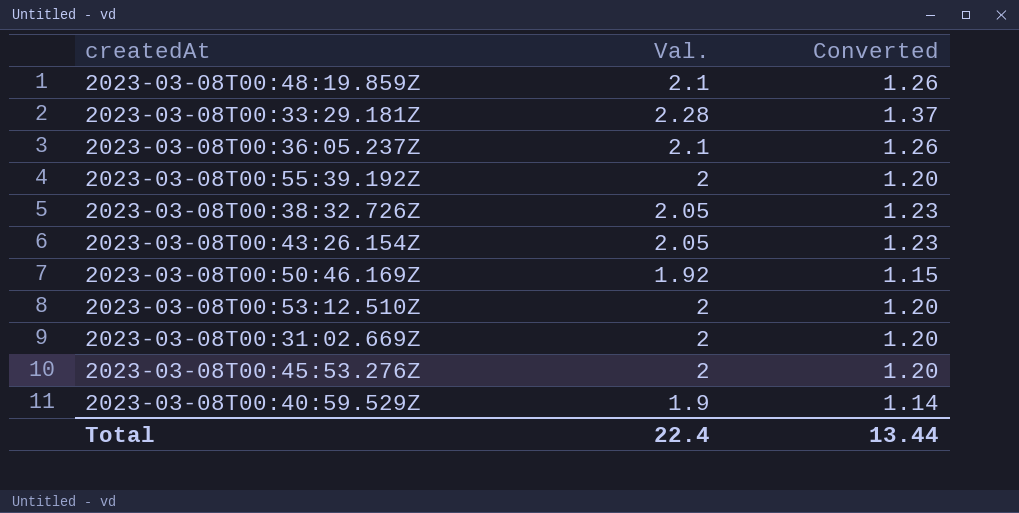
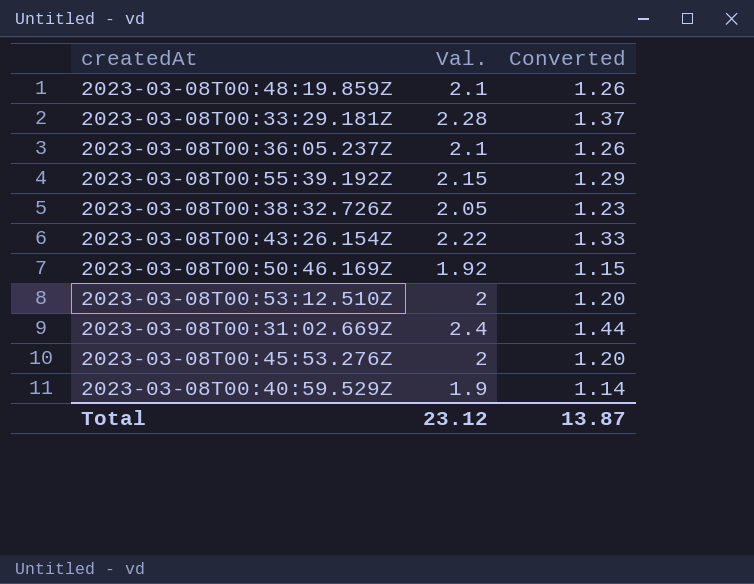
2023-03-08T00:55:39.192Z | Val.: 2 -> 2.15
2023-03-08T00:55:39.192Z | Converted: 1.20 -> 1.29
2023-03-08T00:43:26.154Z | Val.: 2.05 -> 2.22
2023-03-08T00:43:26.154Z | Converted: 1.23 -> 1.33
2023-03-08T00:31:02.669Z | Val.: 2 -> 2.4
2023-03-08T00:31:02.669Z | Converted: 1.20 -> 1.44
Total | Val.: 22.4 -> 23.12
Total | Converted: 13.44 -> 13.87

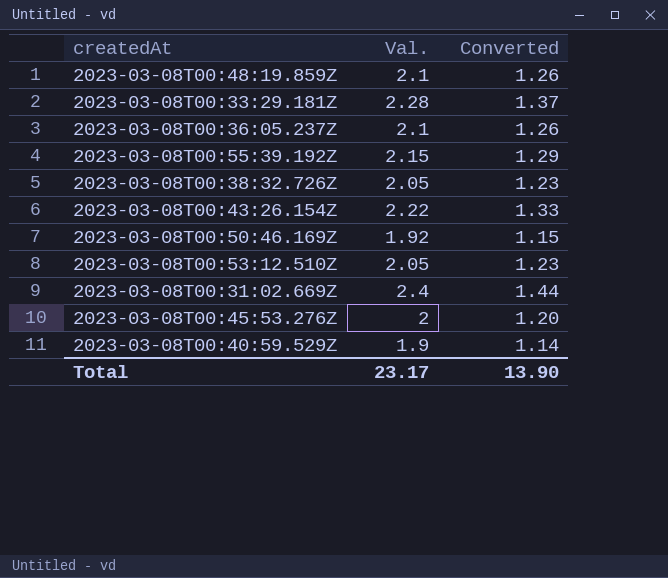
2023-03-08T00:53:12.510Z | Val.: 2 -> 2.05
2023-03-08T00:53:12.510Z | Converted: 1.20 -> 1.23
Total | Val.: 23.12 -> 23.17
Total | Converted: 13.87 -> 13.90

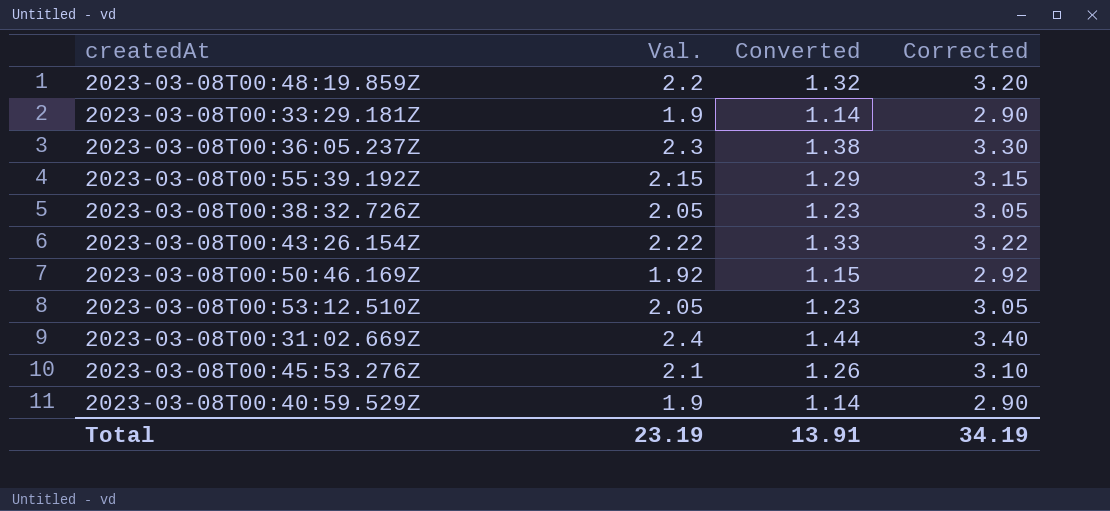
column Corrected | formula: none -> [Val.] + 1
2023-03-08T00:48:19.859Z | Val.: 2.1 -> 2.2
2023-03-08T00:48:19.859Z | Converted: 1.26 -> 1.32
2023-03-08T00:33:29.181Z | Val.: 2.28 -> 1.9
2023-03-08T00:33:29.181Z | Converted: 1.37 -> 1.14
2023-03-08T00:36:05.237Z | Val.: 2.1 -> 2.3
2023-03-08T00:36:05.237Z | Converted: 1.26 -> 1.38
2023-03-08T00:45:53.276Z | Val.: 2 -> 2.1
2023-03-08T00:45:53.276Z | Converted: 1.20 -> 1.26
Total | Val.: 23.17 -> 23.19
Total | Converted: 13.90 -> 13.91

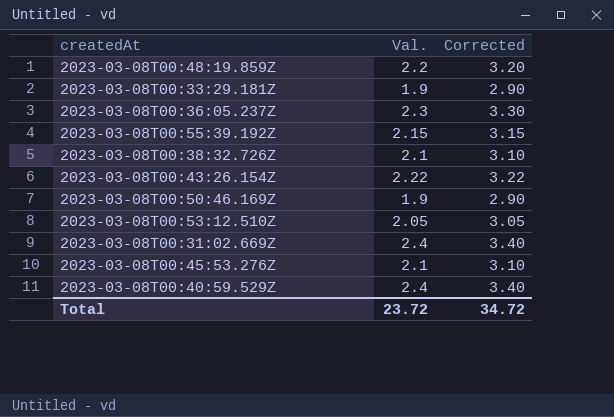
column Converted | formula: [Val.] * 0.6 -> none
2023-03-08T00:38:32.726Z | Val.: 2.05 -> 2.1
2023-03-08T00:38:32.726Z | Corrected: 3.05 -> 3.10
2023-03-08T00:50:46.169Z | Val.: 1.92 -> 1.9
2023-03-08T00:50:46.169Z | Corrected: 2.92 -> 2.90
2023-03-08T00:40:59.529Z | Val.: 1.9 -> 2.4
2023-03-08T00:40:59.529Z | Corrected: 2.90 -> 3.40
Total | Val.: 23.19 -> 23.72
Total | Corrected: 34.19 -> 34.72

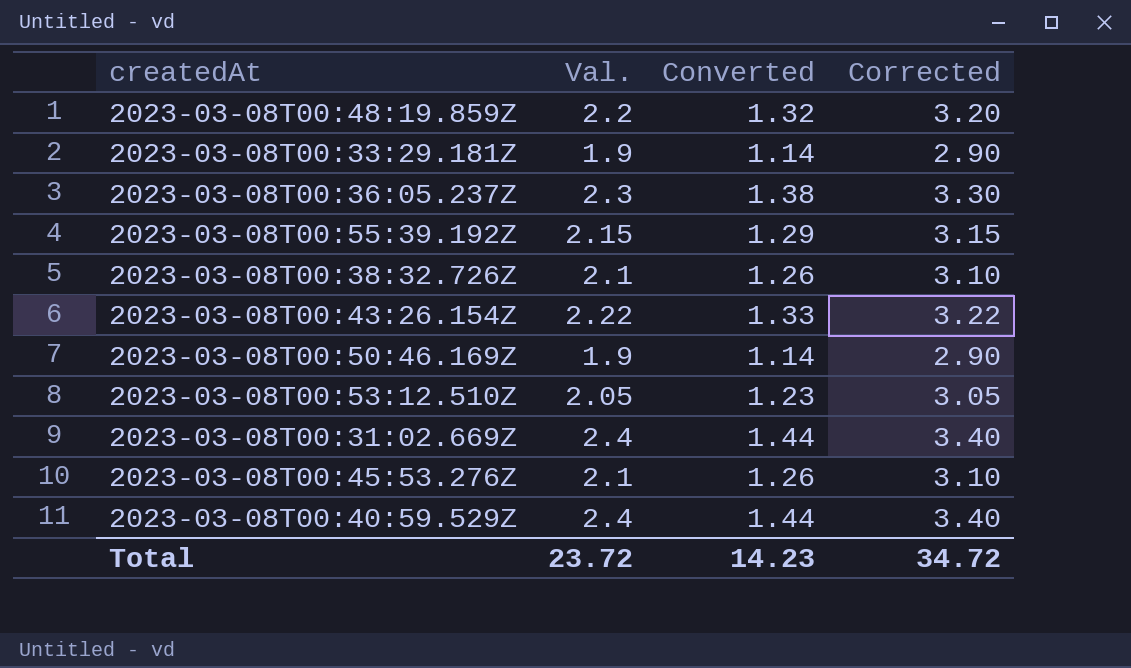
column Converted | formula: none -> [Val.] * 0.6

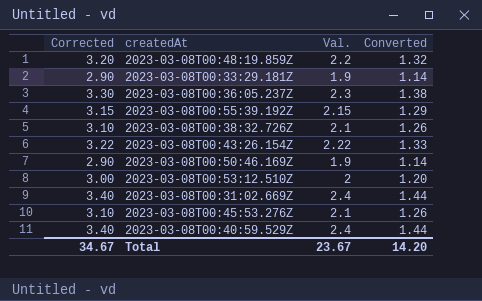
column Corrected | position: 4 -> 1
2023-03-08T00:53:12.510Z | Corrected: 3.05 -> 3.00
2023-03-08T00:53:12.510Z | Val.: 2.05 -> 2
2023-03-08T00:53:12.510Z | Converted: 1.23 -> 1.20
Total | Corrected: 34.72 -> 34.67
Total | Val.: 23.72 -> 23.67
Total | Converted: 14.23 -> 14.20

